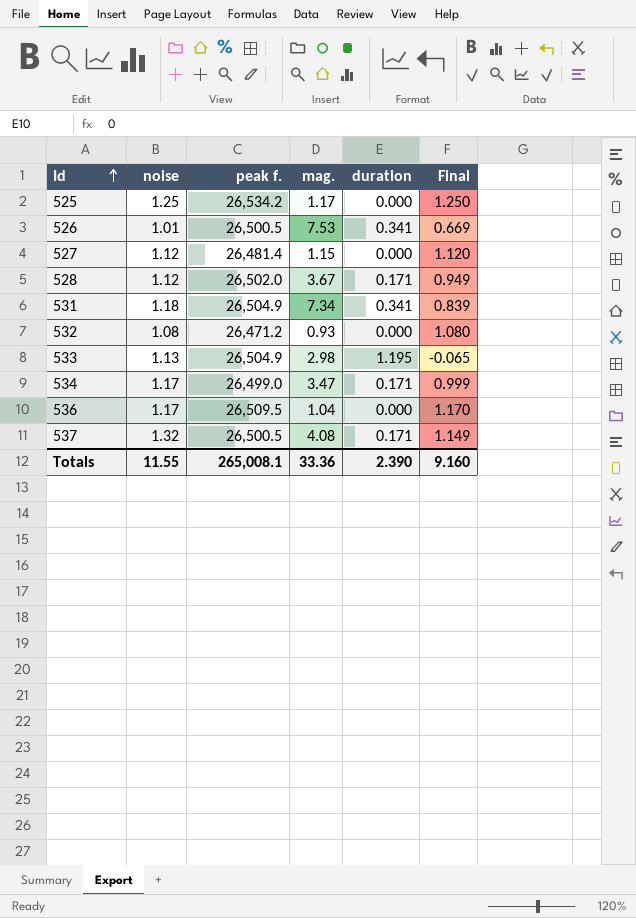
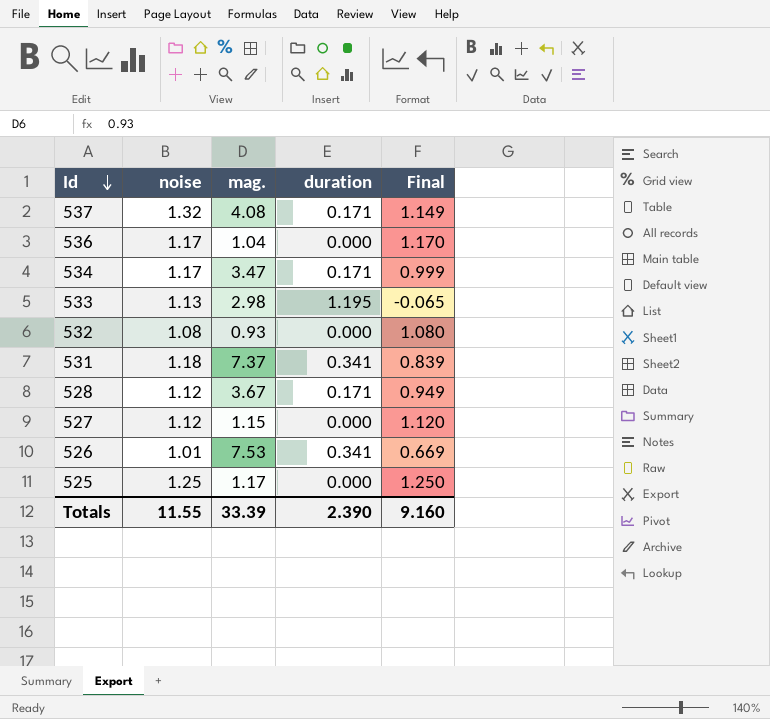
row order: Id ascending -> Id descending
column peak f. | position: 3 -> none
531 | mag.: 7.34 -> 7.37
Totals | mag.: 33.36 -> 33.39

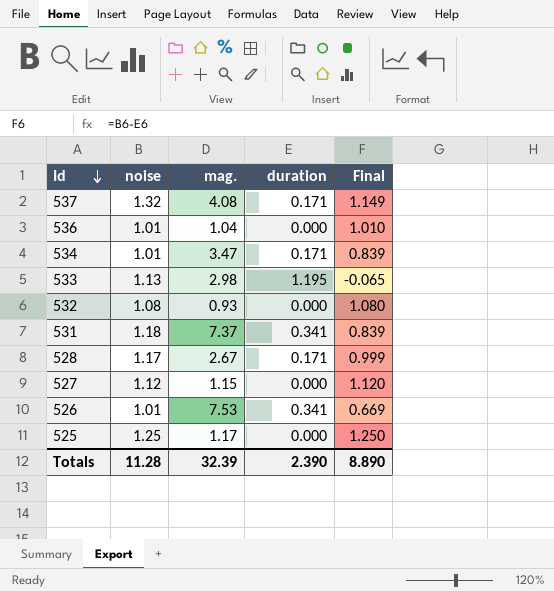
536 | noise: 1.17 -> 1.01
536 | Final: 1.170 -> 1.010
534 | noise: 1.17 -> 1.01
534 | Final: 0.999 -> 0.839
528 | noise: 1.12 -> 1.17
528 | mag.: 3.67 -> 2.67
528 | Final: 0.949 -> 0.999
Totals | noise: 11.55 -> 11.28
Totals | mag.: 33.39 -> 32.39
Totals | Final: 9.160 -> 8.890

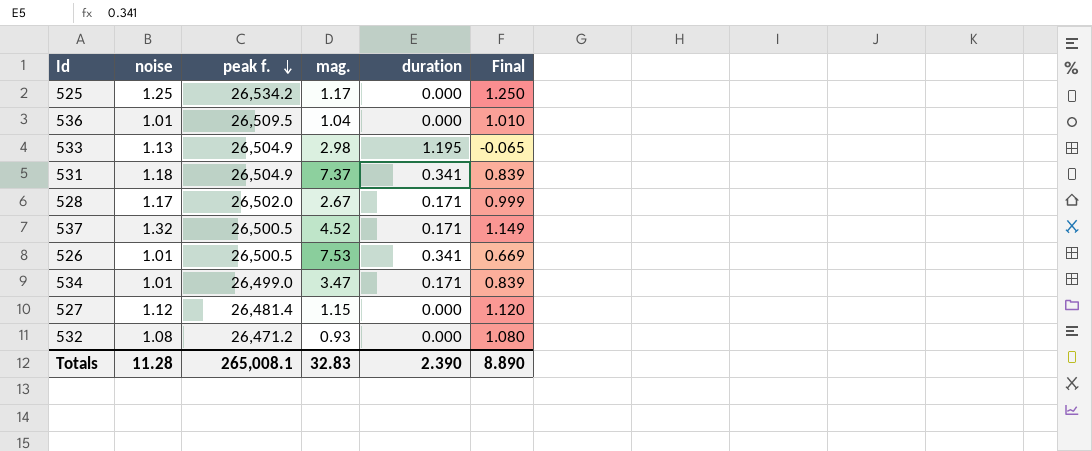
row order: Id descending -> peak f. descending
column peak f. | position: none -> 3
537 | mag.: 4.08 -> 4.52
Totals | mag.: 32.39 -> 32.83

